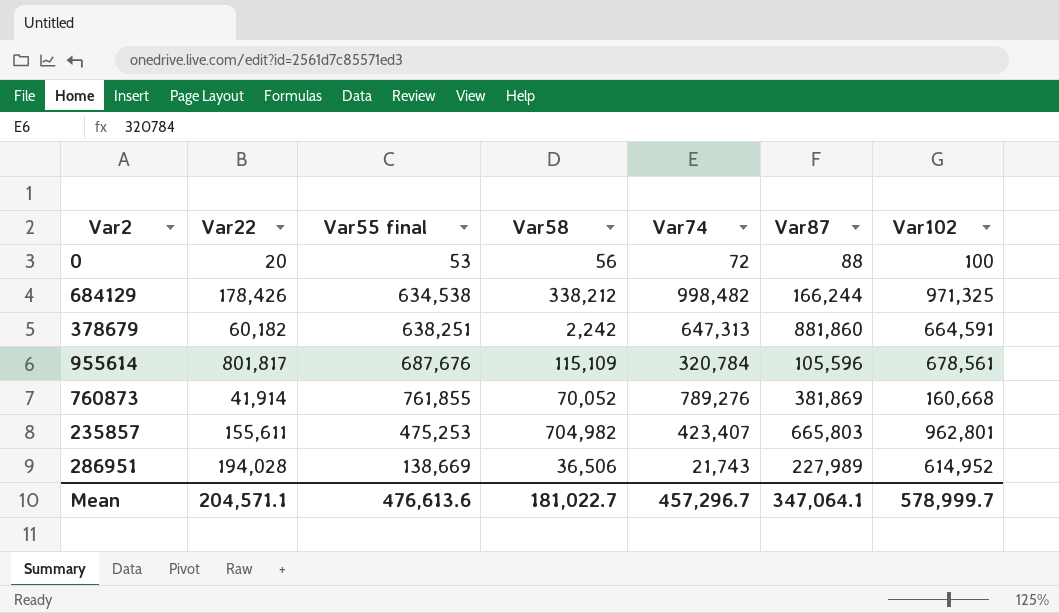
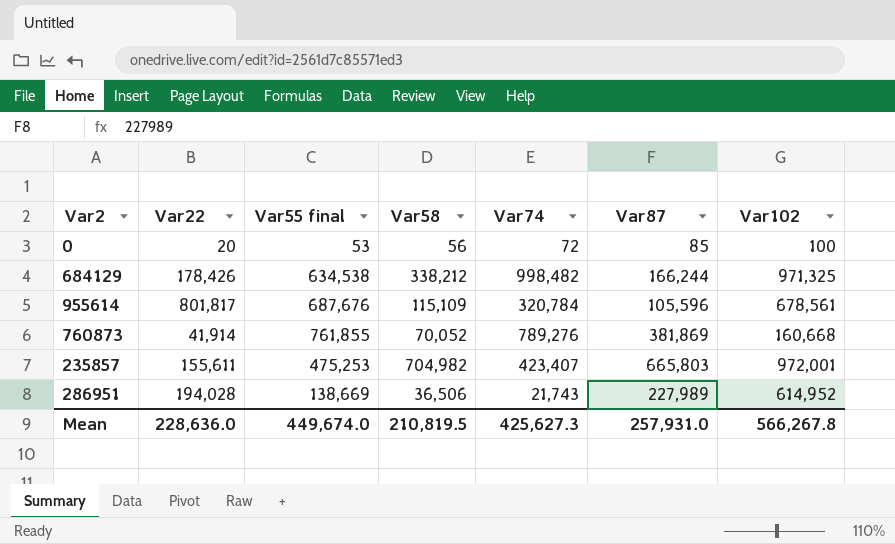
row 378679: 60,182 | 638,251 | 2,242 | 647,313 | 881,860 | 664,591 -> none
0 | Var87: 88 -> 85
235857 | Var102: 962,801 -> 972,001
Mean | Var22: 204,571.1 -> 228,636.0
Mean | Var55 final: 476,613.6 -> 449,674.0
Mean | Var58: 181,022.7 -> 210,819.5
Mean | Var74: 457,296.7 -> 425,627.3
Mean | Var87: 347,064.1 -> 257,931.0
Mean | Var102: 578,999.7 -> 566,267.8

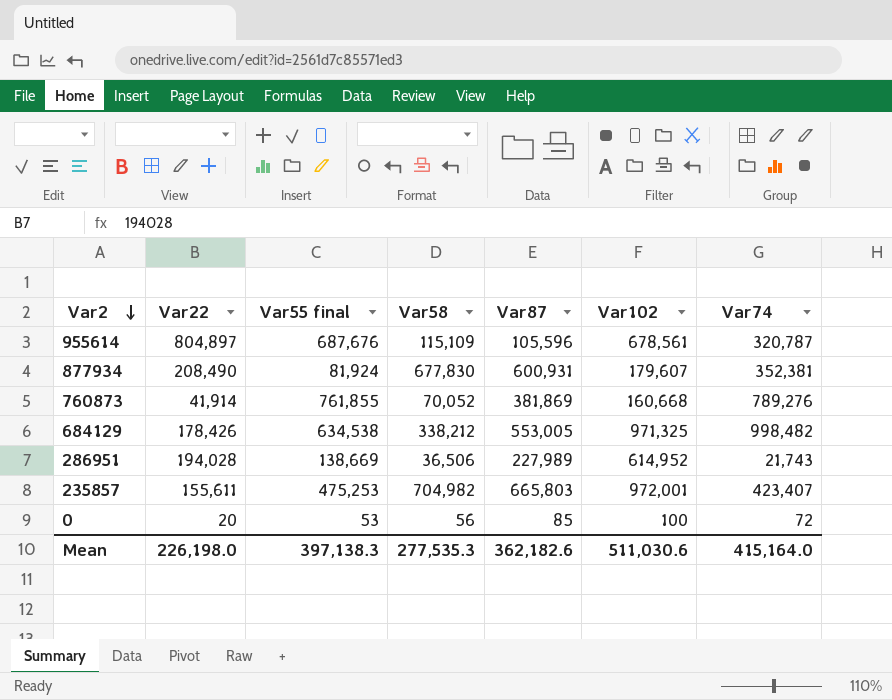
row order: none -> Var2 descending
column Var74 | position: 5 -> 7
955614 | Var22: 801,817 -> 804,897
955614 | Var74: 320,784 -> 320,787
row 877934: none -> 208,490 | 81,924 | 677,830 | 600,931 | 179,607 | 352,381
684129 | Var87: 166,244 -> 553,005
Mean | Var22: 228,636.0 -> 226,198.0
Mean | Var55 final: 449,674.0 -> 397,138.3
Mean | Var58: 210,819.5 -> 277,535.3
Mean | Var87: 257,931.0 -> 362,182.6
Mean | Var102: 566,267.8 -> 511,030.6
Mean | Var74: 425,627.3 -> 415,164.0

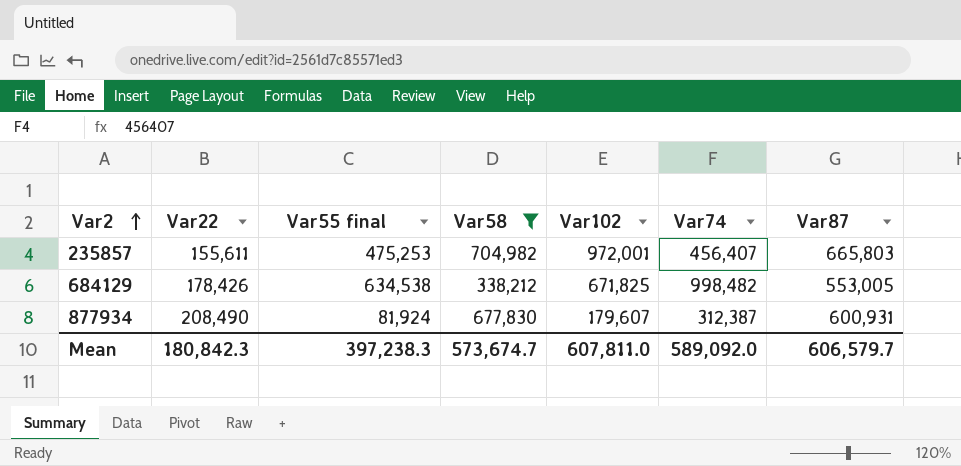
filter: none -> Var58 >= 338,212
row order: Var2 descending -> Var2 ascending
column Var87 | position: 5 -> 7
235857 | Var74: 423,407 -> 456,407
684129 | Var102: 971,325 -> 671,825
877934 | Var74: 352,381 -> 312,387
Mean | Var22: 226,198.0 -> 180,842.3
Mean | Var55 final: 397,138.3 -> 397,238.3
Mean | Var58: 277,535.3 -> 573,674.7
Mean | Var102: 511,030.6 -> 607,811.0
Mean | Var74: 415,164.0 -> 589,092.0
Mean | Var87: 362,182.6 -> 606,579.7

